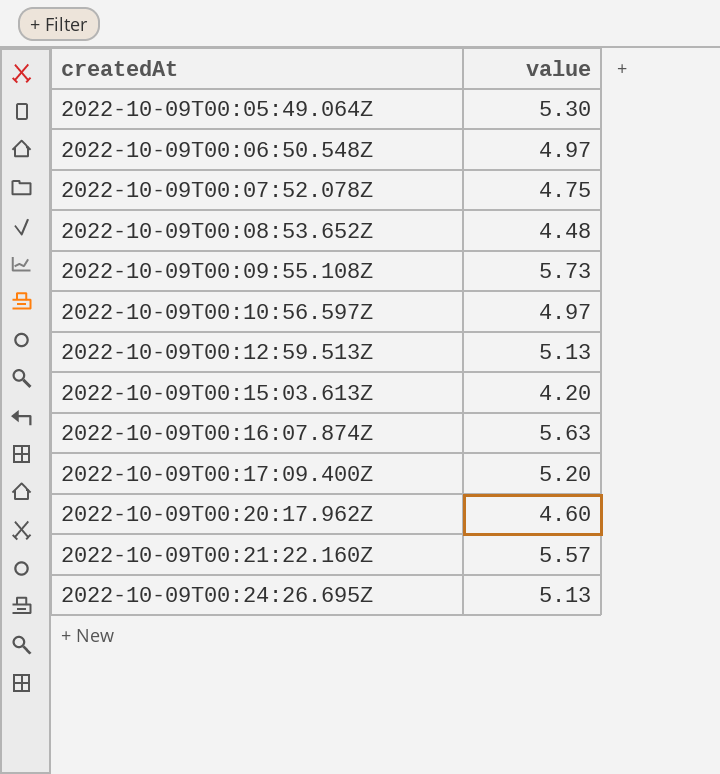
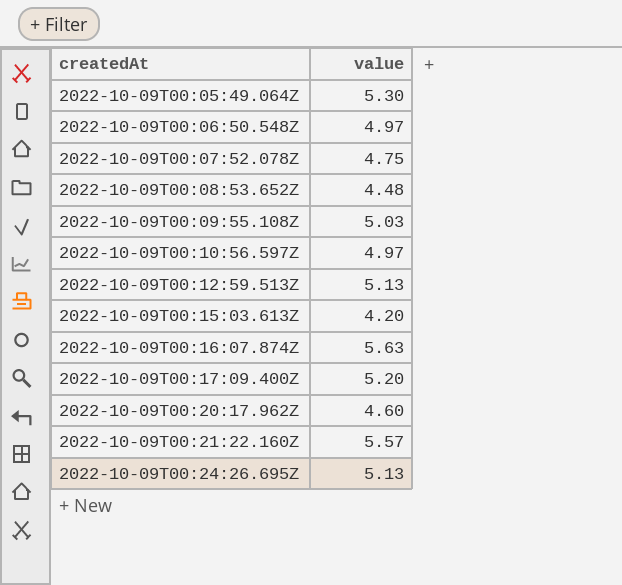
2022-10-09T00:09:55.108Z | value: 5.73 -> 5.03

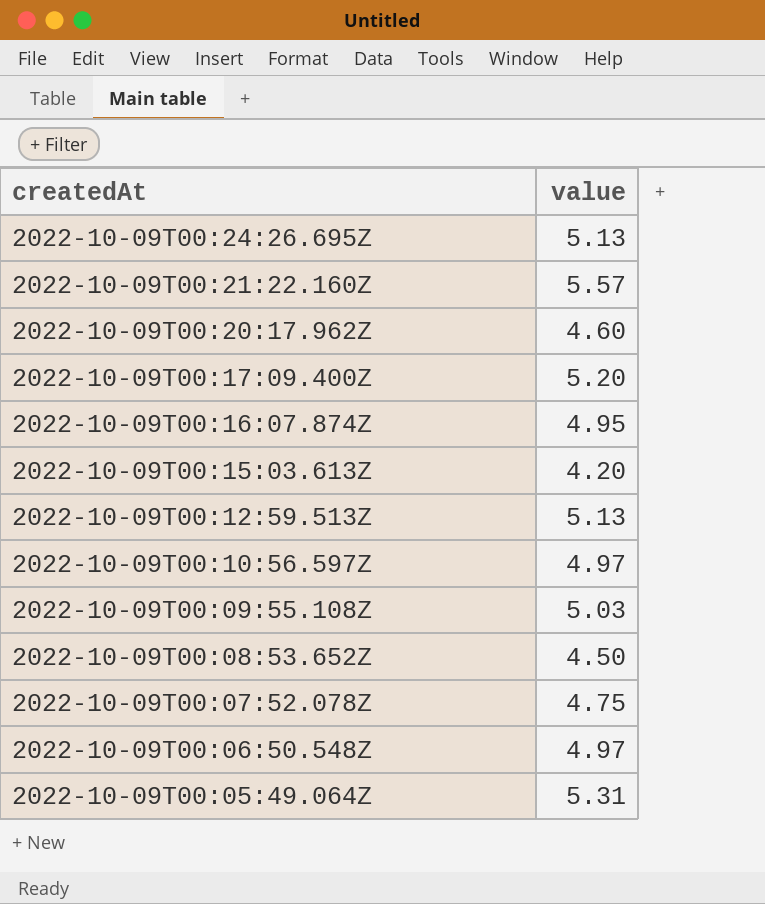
row order: createdAt ascending -> createdAt descending
2022-10-09T00:16:07.874Z | value: 5.63 -> 4.95
2022-10-09T00:08:53.652Z | value: 4.48 -> 4.50
2022-10-09T00:05:49.064Z | value: 5.30 -> 5.31

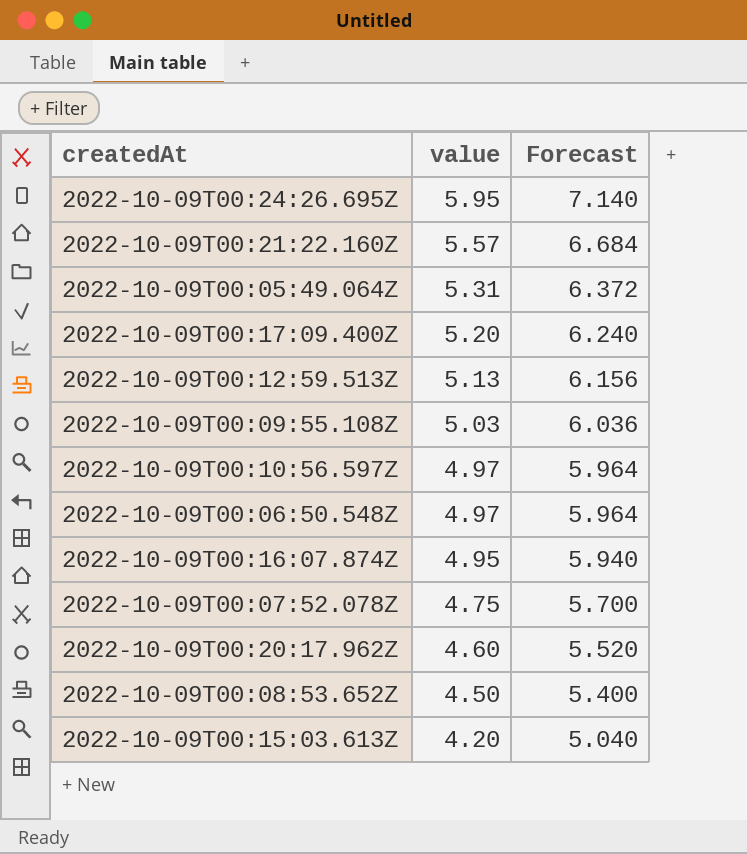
row order: createdAt descending -> value descending
column Forecast | formula: none -> [value] * 1.2
2022-10-09T00:24:26.695Z | value: 5.13 -> 5.95

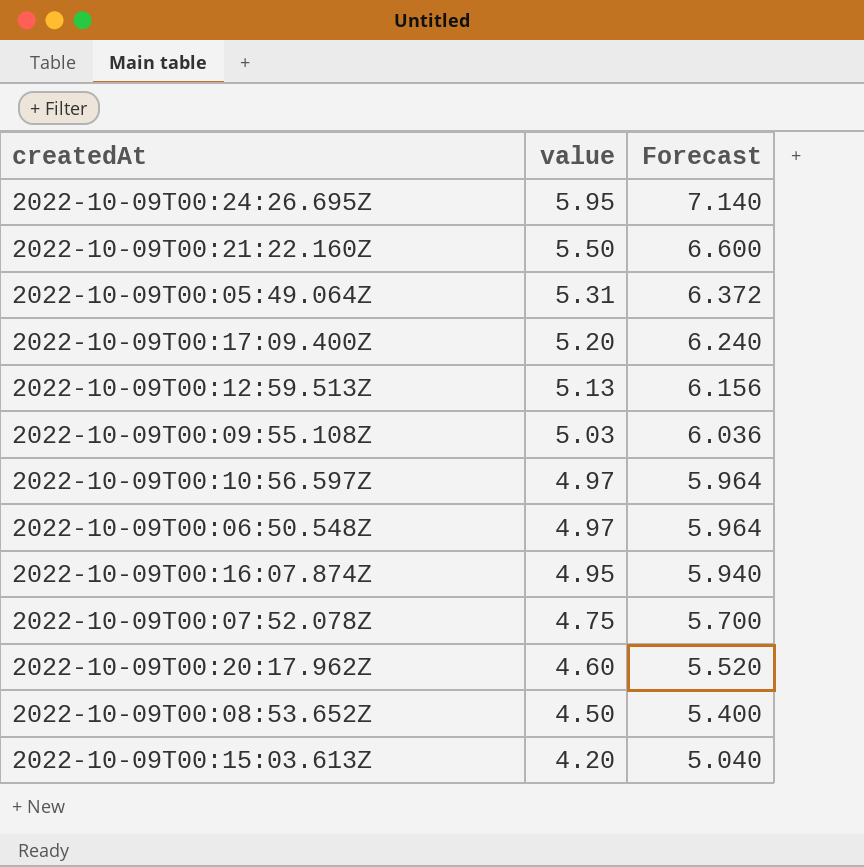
2022-10-09T00:21:22.160Z | value: 5.57 -> 5.50
2022-10-09T00:21:22.160Z | Forecast: 6.684 -> 6.600

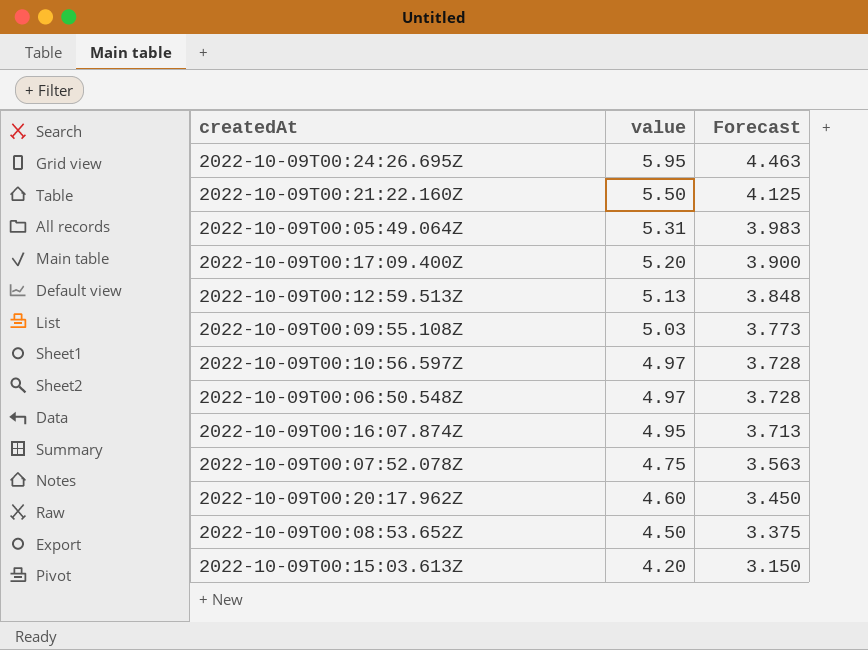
column Forecast | formula: [value] * 1.2 -> [value] * 0.75

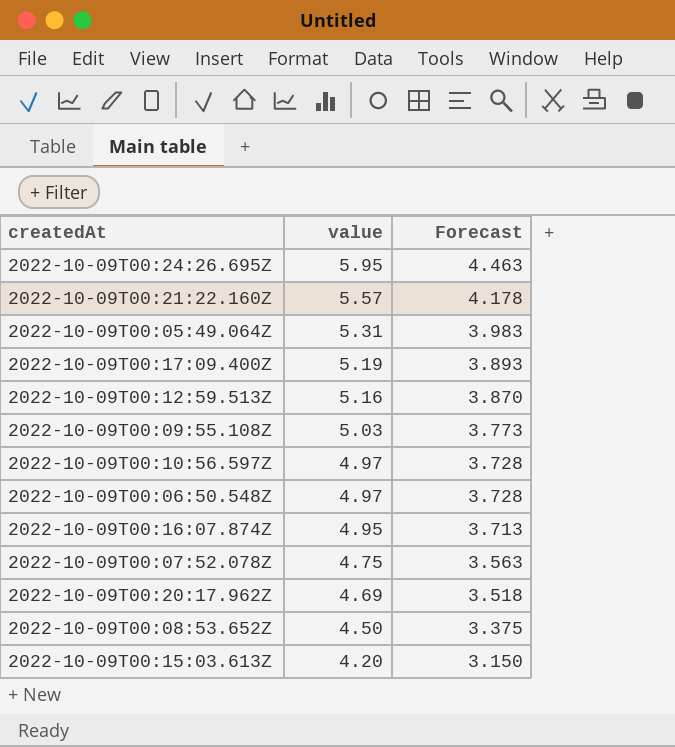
2022-10-09T00:21:22.160Z | value: 5.50 -> 5.57
2022-10-09T00:21:22.160Z | Forecast: 4.125 -> 4.178
2022-10-09T00:17:09.400Z | value: 5.20 -> 5.19
2022-10-09T00:17:09.400Z | Forecast: 3.900 -> 3.893
2022-10-09T00:12:59.513Z | value: 5.13 -> 5.16
2022-10-09T00:12:59.513Z | Forecast: 3.848 -> 3.870
2022-10-09T00:20:17.962Z | value: 4.60 -> 4.69
2022-10-09T00:20:17.962Z | Forecast: 3.450 -> 3.518

